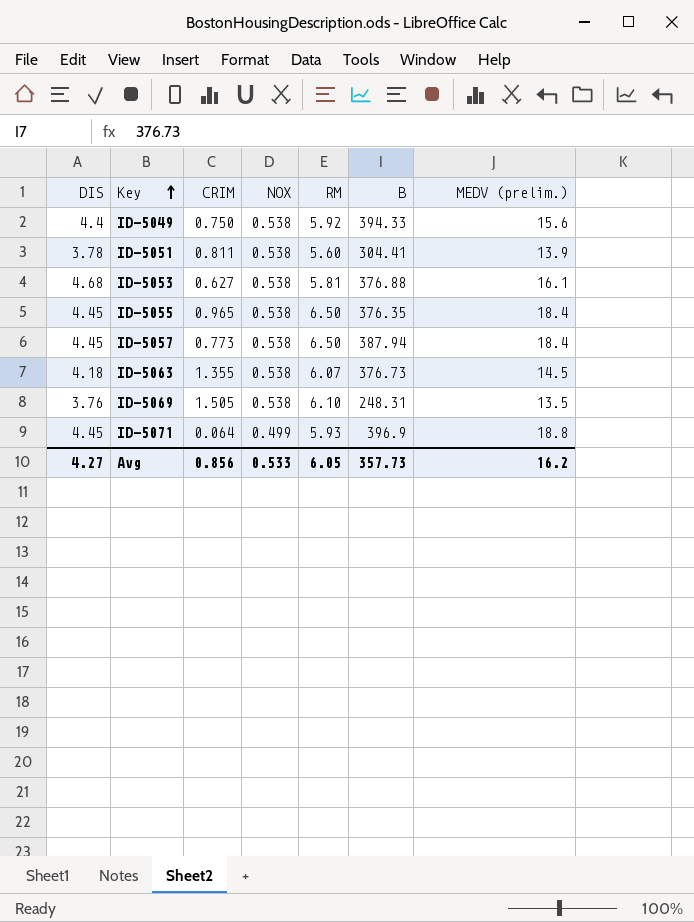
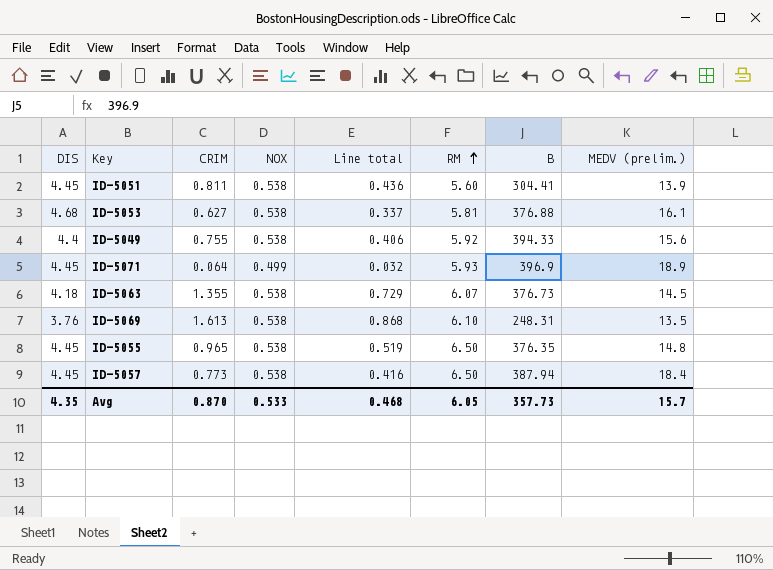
row order: Key ascending -> RM ascending
column Line total | formula: none -> [CRIM] * [NOX]
ID-5051 | DIS: 3.78 -> 4.45
ID-5049 | CRIM: 0.750 -> 0.755
ID-5071 | MEDV (prelim.): 18.8 -> 18.9
ID-5069 | CRIM: 1.505 -> 1.613
ID-5055 | MEDV (prelim.): 18.4 -> 14.8
Avg | DIS: 4.27 -> 4.35
Avg | CRIM: 0.856 -> 0.870
Avg | MEDV (prelim.): 16.2 -> 15.7

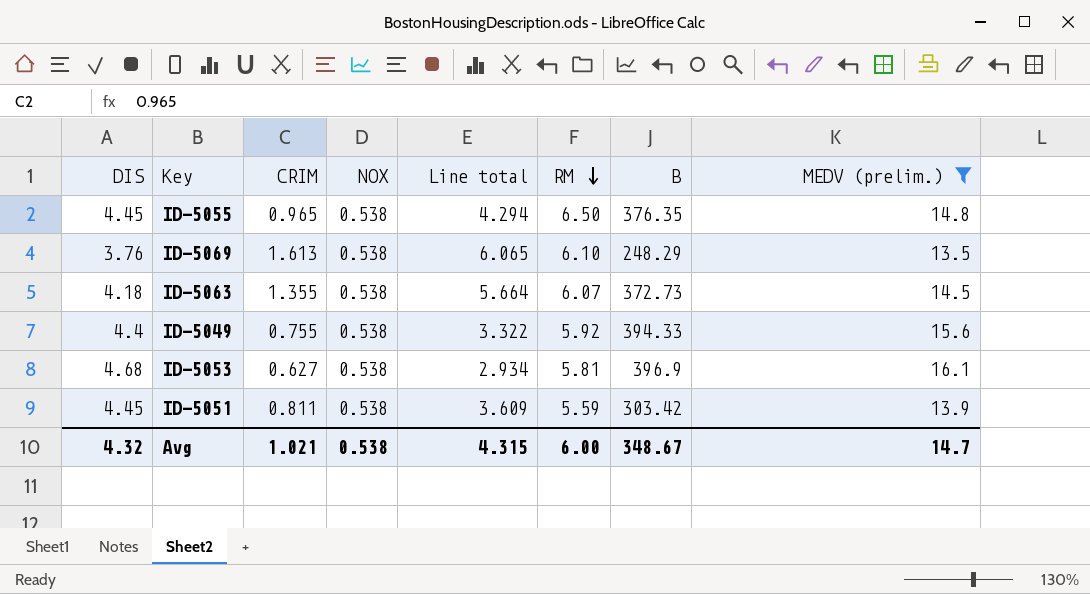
filter: none -> MEDV (prelim.) <= 16.1
row order: RM ascending -> RM descending
column Line total | formula: [CRIM] * [NOX] -> [DIS] * [CRIM]
ID-5069 | B: 248.31 -> 248.29
ID-5063 | B: 376.73 -> 372.73
ID-5053 | B: 376.88 -> 396.9
ID-5051 | RM: 5.60 -> 5.59
ID-5051 | B: 304.41 -> 303.42
Avg | DIS: 4.35 -> 4.32
Avg | CRIM: 0.870 -> 1.021
Avg | NOX: 0.533 -> 0.538
Avg | Line total: 0.468 -> 4.315
Avg | RM: 6.05 -> 6.00
Avg | B: 357.73 -> 348.67
Avg | MEDV (prelim.): 15.7 -> 14.7

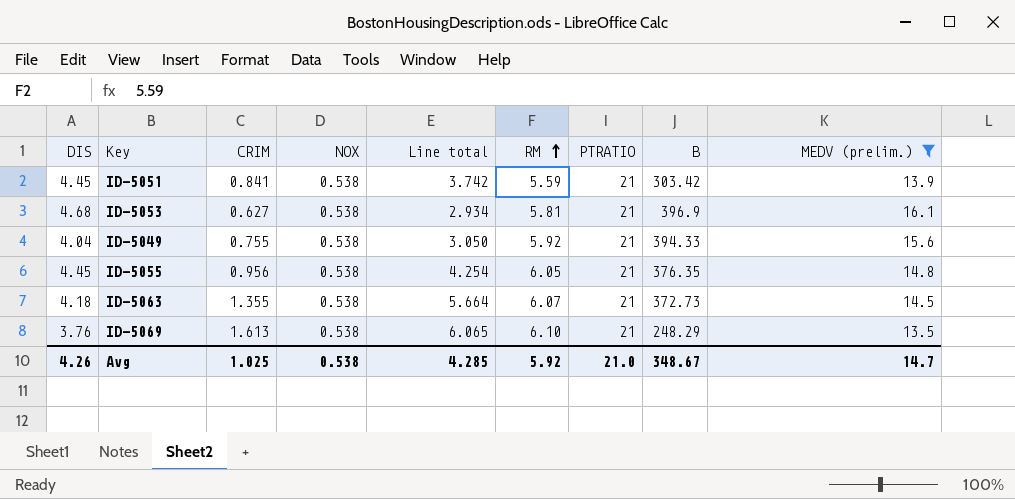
row order: RM descending -> RM ascending
column PTRATIO | position: none -> 7
ID-5051 | CRIM: 0.811 -> 0.841
ID-5051 | Line total: 3.609 -> 3.742
ID-5049 | DIS: 4.4 -> 4.04
ID-5049 | Line total: 3.322 -> 3.050
ID-5055 | CRIM: 0.965 -> 0.956
ID-5055 | Line total: 4.294 -> 4.254
ID-5055 | RM: 6.50 -> 6.05
Avg | DIS: 4.32 -> 4.26
Avg | CRIM: 1.021 -> 1.025
Avg | Line total: 4.315 -> 4.285
Avg | RM: 6.00 -> 5.92

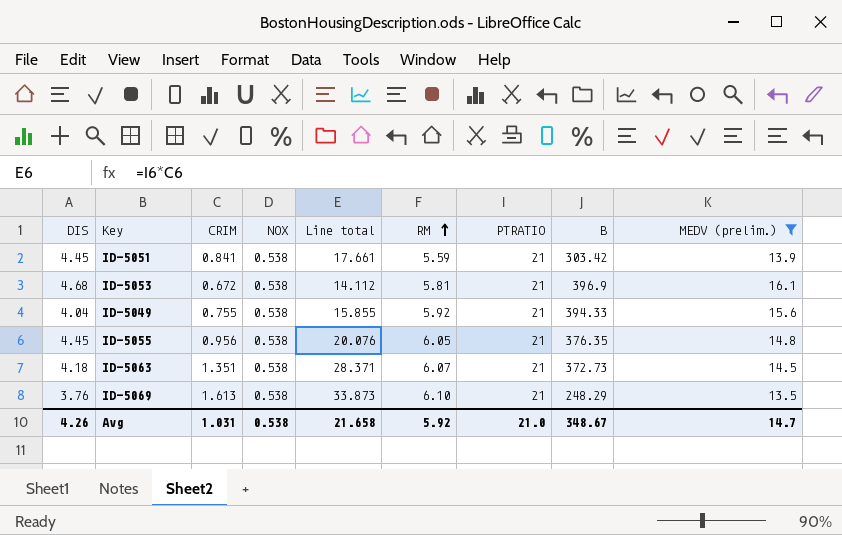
column Line total | formula: [DIS] * [CRIM] -> [CRIM] * [PTRATIO]
ID-5053 | CRIM: 0.627 -> 0.672
ID-5063 | CRIM: 1.355 -> 1.351
Avg | CRIM: 1.025 -> 1.031
Avg | Line total: 4.285 -> 21.658

